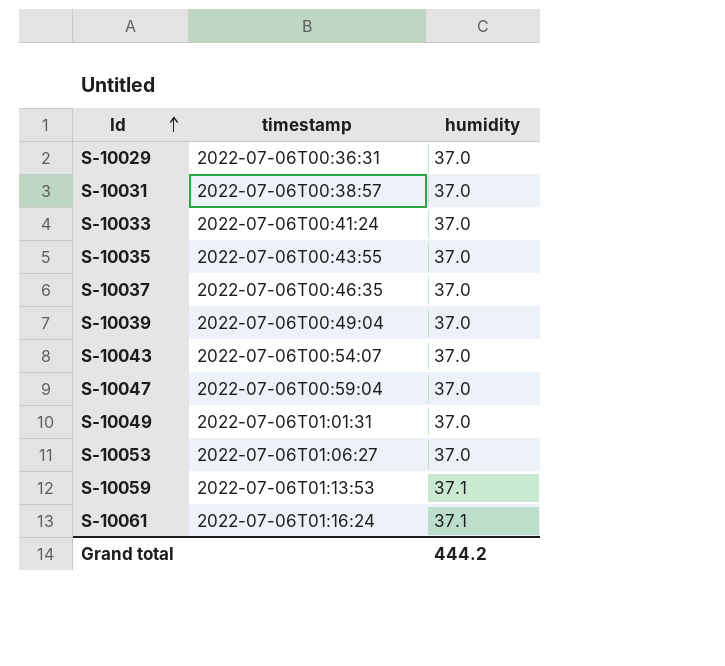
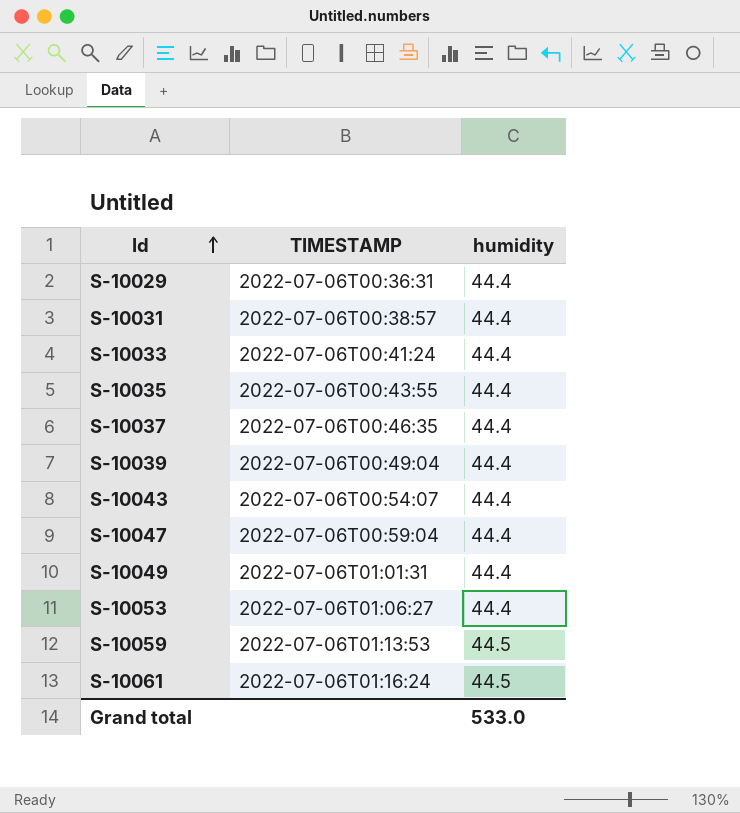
column name: timestamp -> TIMESTAMP
S-10029 | humidity: 37.0 -> 44.4
S-10031 | humidity: 37.0 -> 44.4
S-10033 | humidity: 37.0 -> 44.4
S-10035 | humidity: 37.0 -> 44.4
S-10037 | humidity: 37.0 -> 44.4
S-10039 | humidity: 37.0 -> 44.4
S-10043 | humidity: 37.0 -> 44.4
S-10047 | humidity: 37.0 -> 44.4
S-10049 | humidity: 37.0 -> 44.4
S-10053 | humidity: 37.0 -> 44.4
S-10059 | humidity: 37.1 -> 44.5
S-10061 | humidity: 37.1 -> 44.5
Grand total | humidity: 444.2 -> 533.0

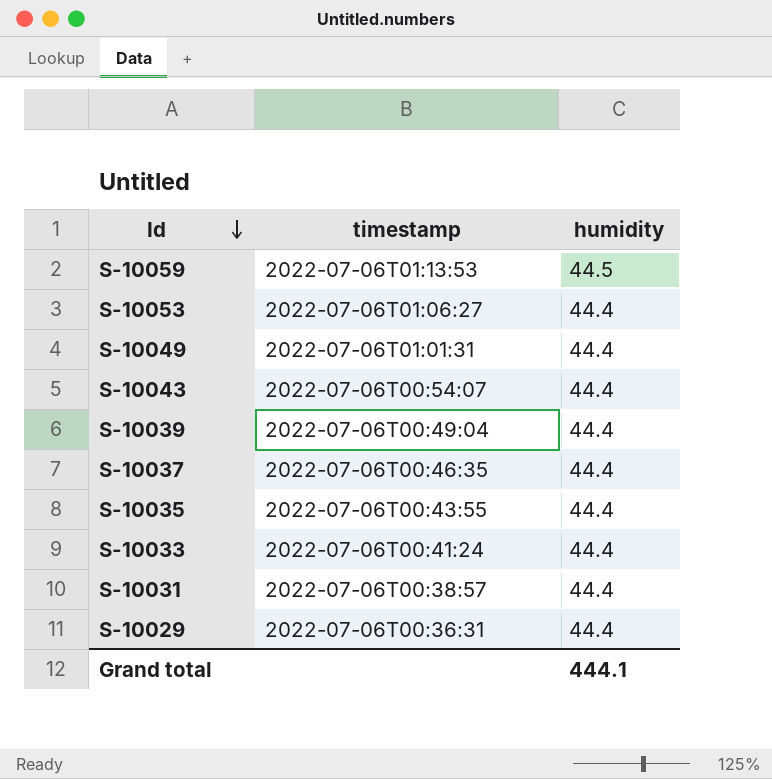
row order: Id ascending -> Id descending
column name: TIMESTAMP -> timestamp
row S-10047: 2022-07-06T00:59:04 | 44.4 -> none
row S-10061: 2022-07-06T01:16:24 | 44.5 -> none
Grand total | humidity: 533.0 -> 444.1

